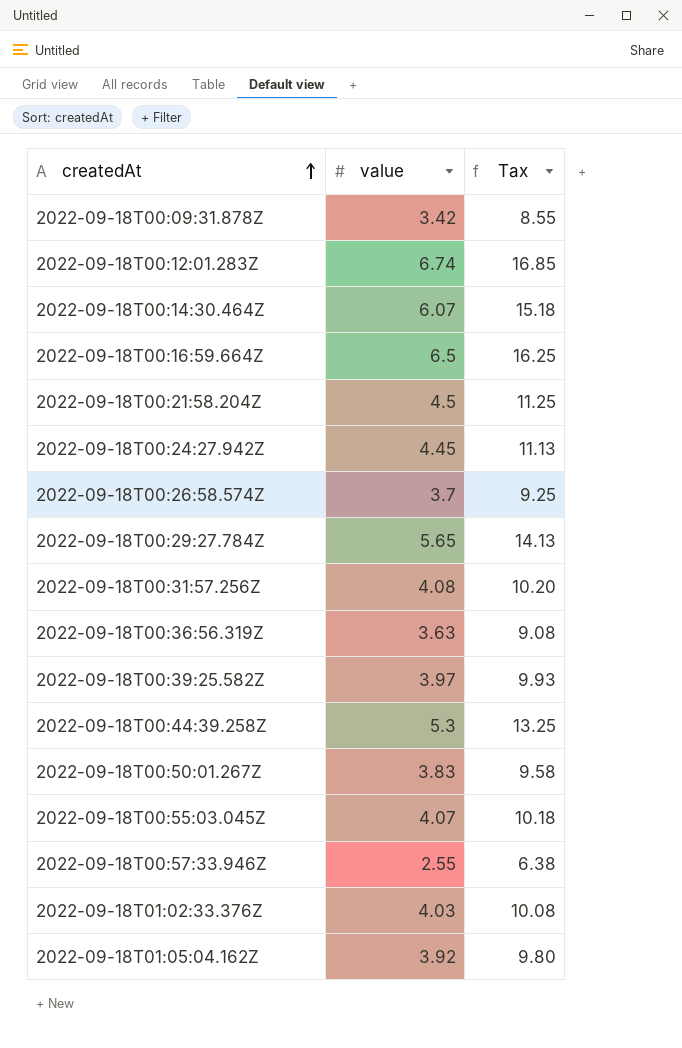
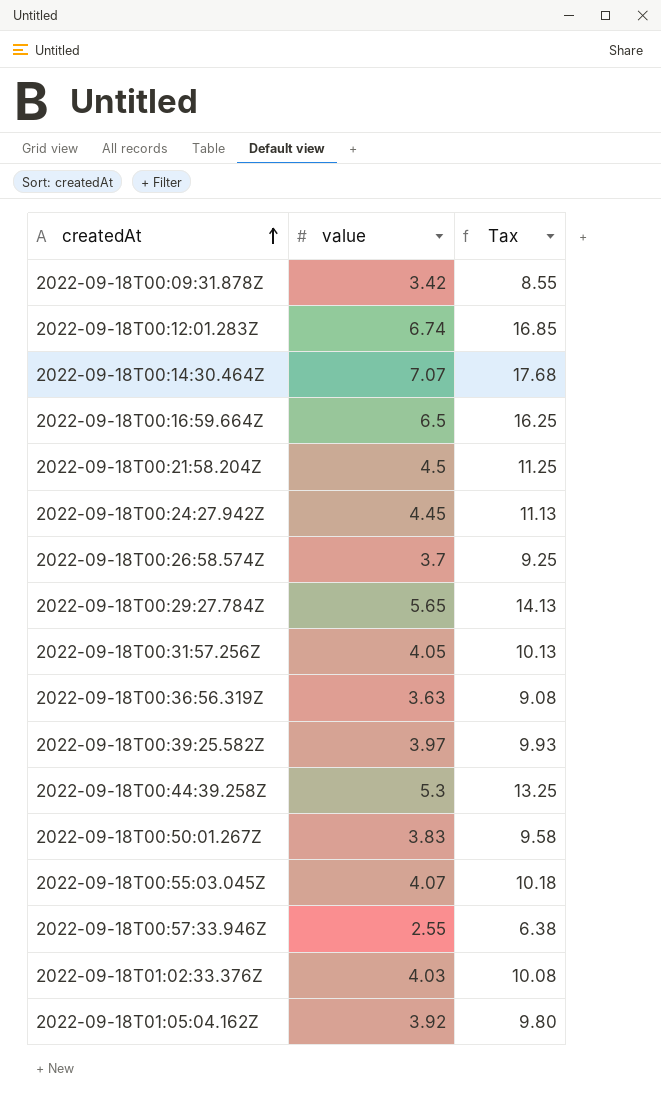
2022-09-18T00:14:30.464Z | value: 6.07 -> 7.07
2022-09-18T00:14:30.464Z | Tax: 15.18 -> 17.68
2022-09-18T00:31:57.256Z | value: 4.08 -> 4.05
2022-09-18T00:31:57.256Z | Tax: 10.20 -> 10.13

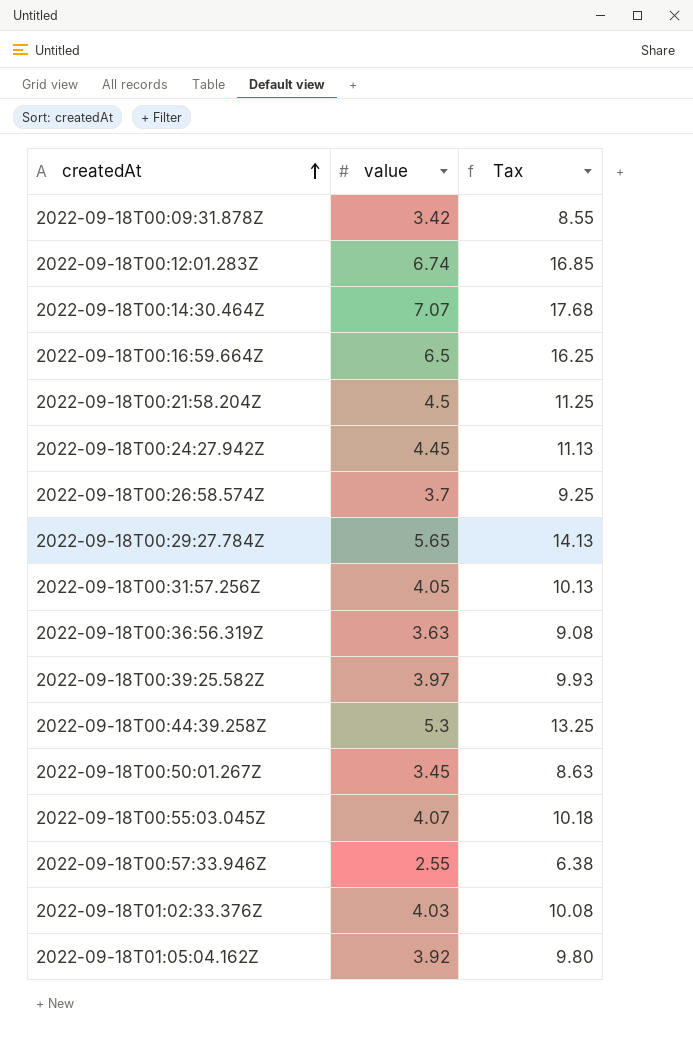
2022-09-18T00:50:01.267Z | value: 3.83 -> 3.45
2022-09-18T00:50:01.267Z | Tax: 9.58 -> 8.63

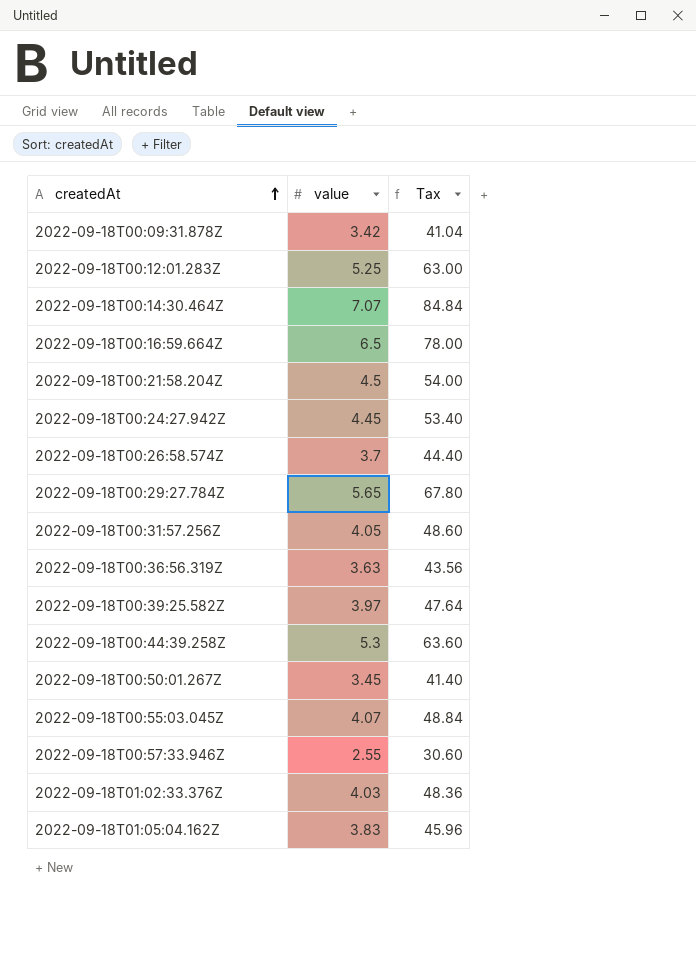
column Tax | formula: [value] * 2.5 -> [value] * 12
2022-09-18T00:12:01.283Z | value: 6.74 -> 5.25
2022-09-18T01:05:04.162Z | value: 3.92 -> 3.83

